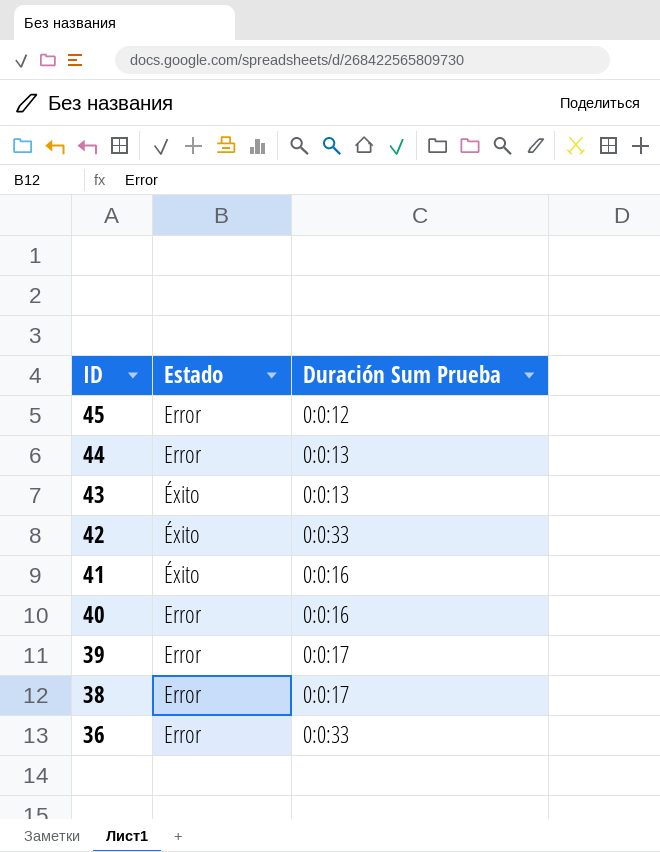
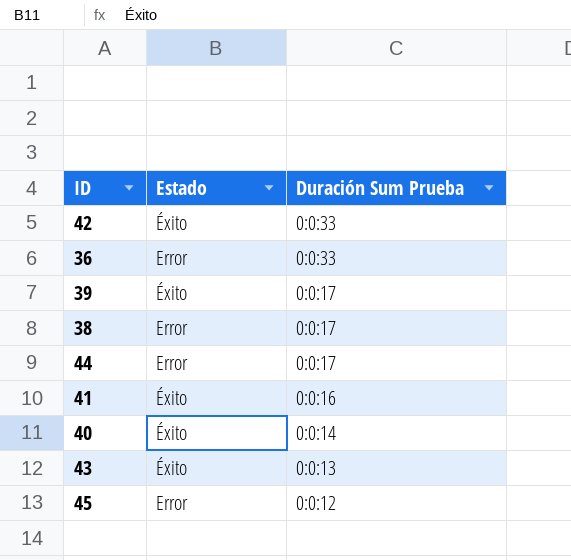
row order: ID descending -> Duración Sum Prueba descending
39 | Estado: Error -> Éxito
44 | Duración Sum Prueba: 0:0:13 -> 0:0:17
40 | Estado: Error -> Éxito
40 | Duración Sum Prueba: 0:0:16 -> 0:0:14

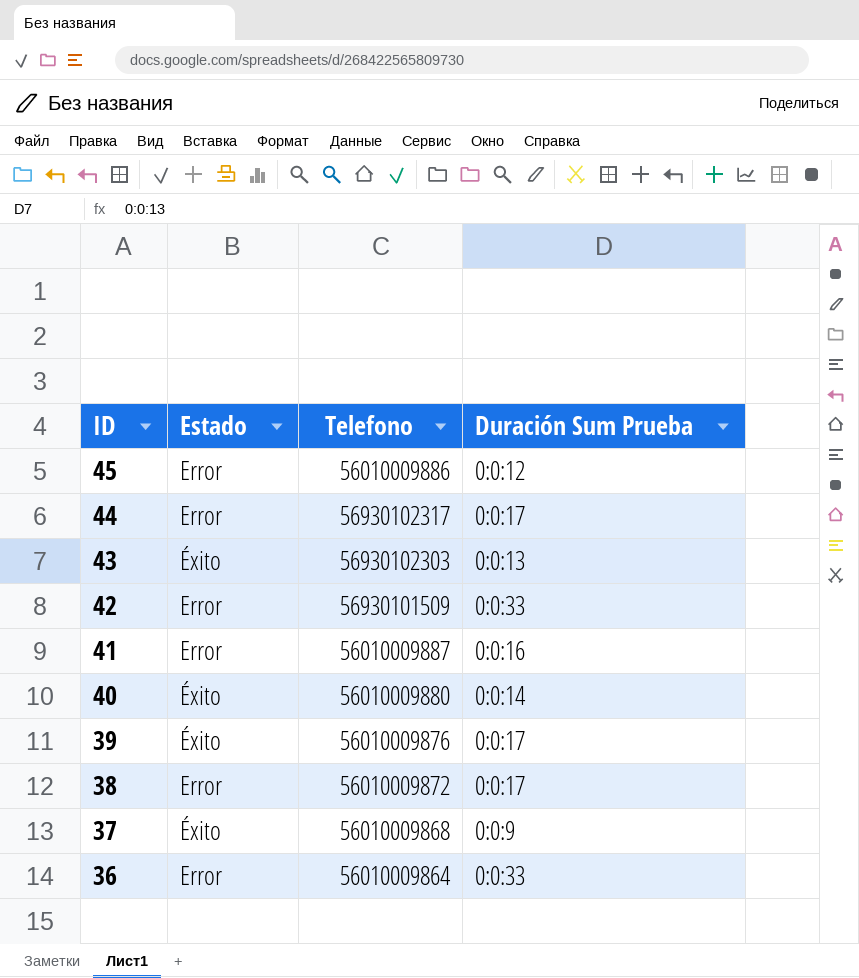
row order: Duración Sum Prueba descending -> ID descending
column Telefono | position: none -> 3
42 | Estado: Éxito -> Error
41 | Estado: Éxito -> Error
row 37: none -> Éxito | 56010009868 | 0:0:9

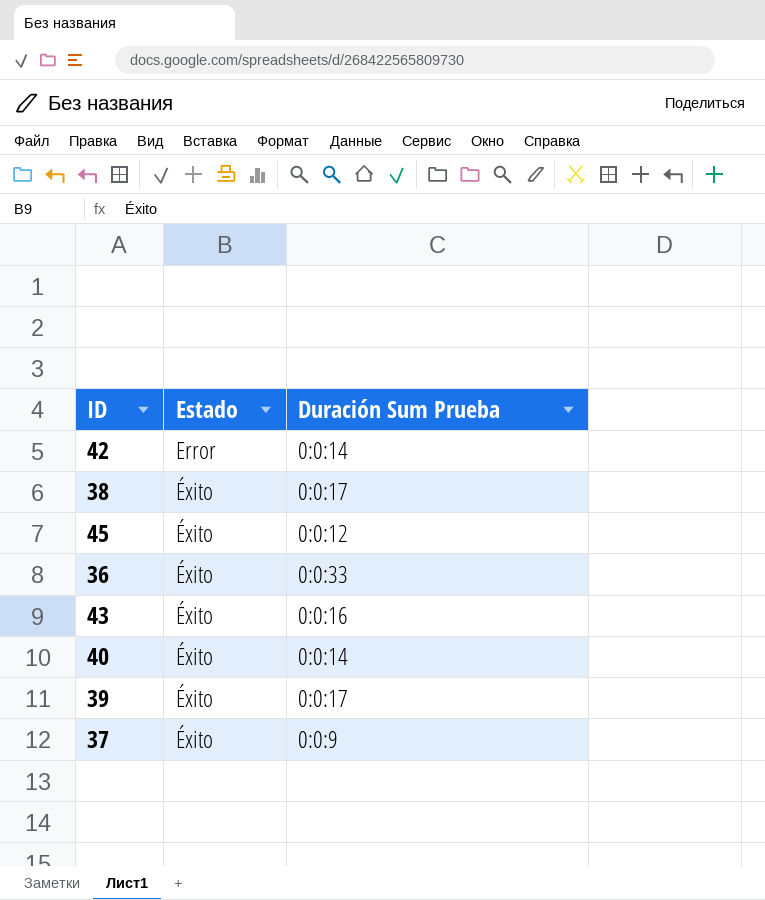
row order: ID descending -> Estado ascending
column Telefono | position: 3 -> none
row 44: Error | 56930102317 | 0:0:17 -> none
row 41: Error | 56010009887 | 0:0:16 -> none
42 | Duración Sum Prueba: 0:0:33 -> 0:0:14
38 | Estado: Error -> Éxito
45 | Estado: Error -> Éxito
36 | Estado: Error -> Éxito
43 | Duración Sum Prueba: 0:0:13 -> 0:0:16

